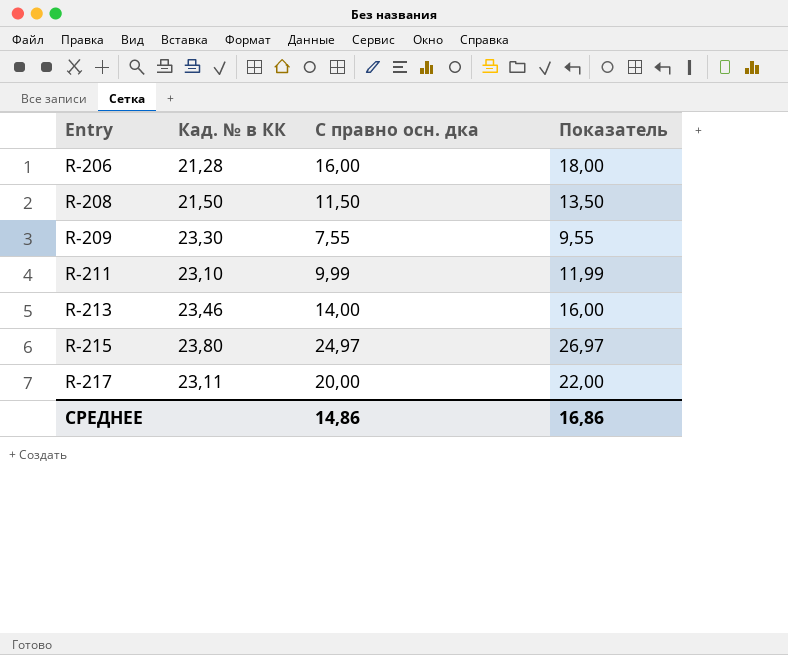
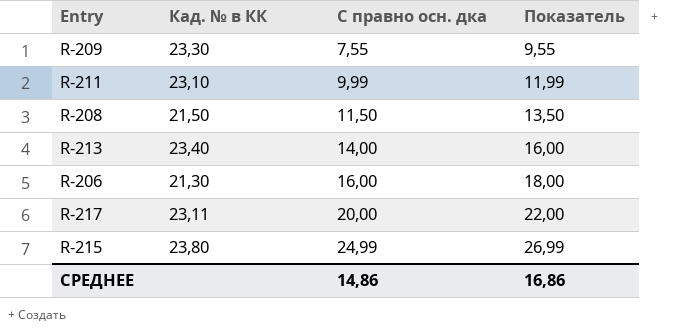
row order: Entry ascending -> С правно осн. дка ascending
R-213 | Кад. № в КК: 23,46 -> 23,40
R-206 | Кад. № в КК: 21,28 -> 21,30
R-215 | С правно осн. дка: 24,97 -> 24,99
R-215 | Показатель: 26,97 -> 26,99

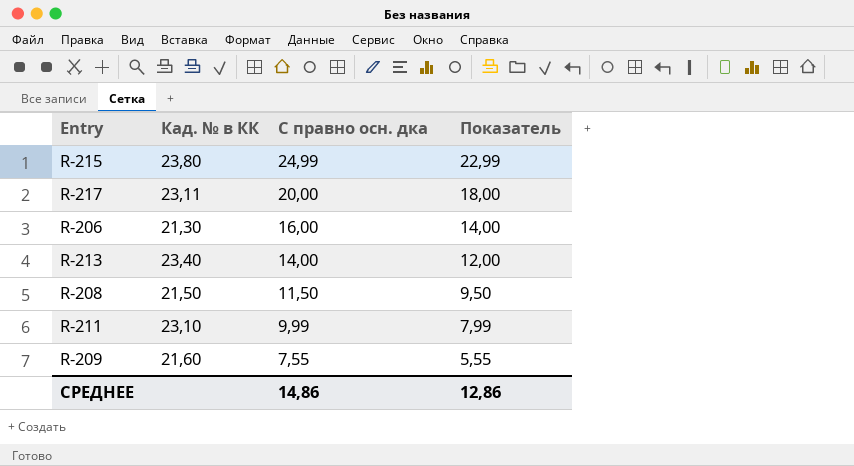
row order: С правно осн. дка ascending -> С правно осн. дка descending
column Показатель | formula: [С правно осн. дка] + 2 -> [С правно осн. дка] - 2
R-209 | Кад. № в КК: 23,30 -> 21,60
СРЕДНЕЕ | Показатель: 16,86 -> 12,86

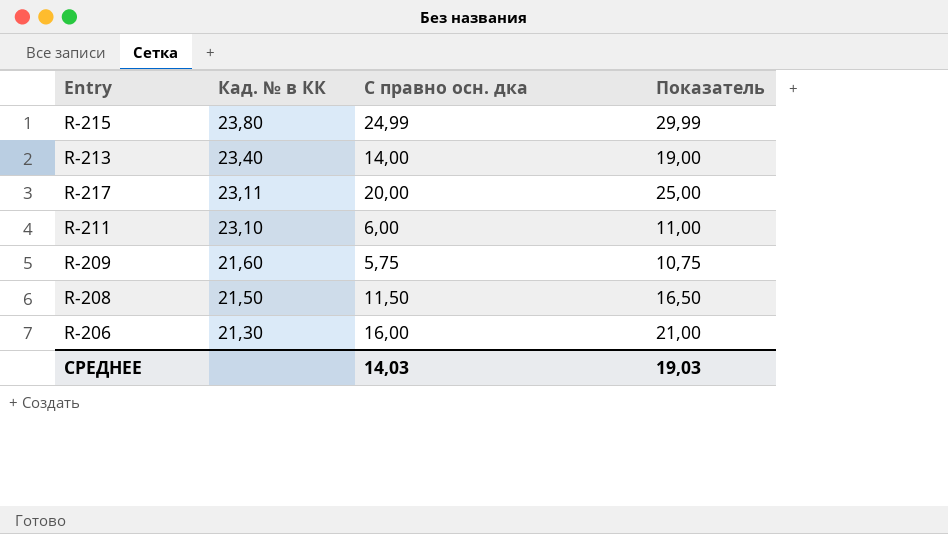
row order: С правно осн. дка descending -> Кад. № в КК descending
column Показатель | formula: [С правно осн. дка] - 2 -> [С правно осн. дка] + 5
R-211 | С правно осн. дка: 9,99 -> 6,00
R-209 | С правно осн. дка: 7,55 -> 5,75
СРЕДНЕЕ | С правно осн. дка: 14,86 -> 14,03
СРЕДНЕЕ | Показатель: 12,86 -> 19,03

